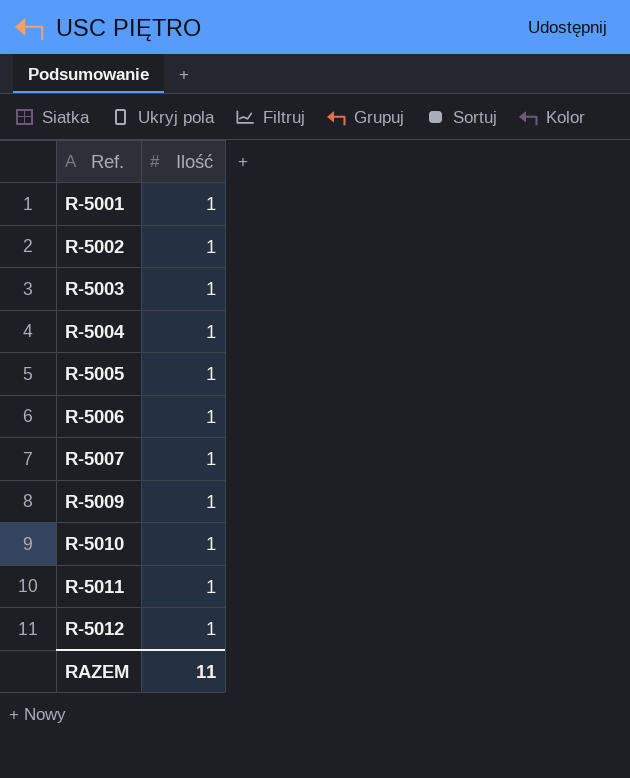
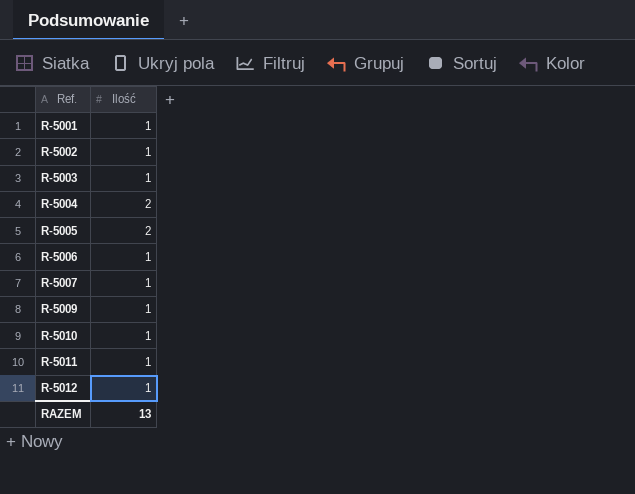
R-5004 | Ilość: 1 -> 2
R-5005 | Ilość: 1 -> 2
RAZEM | Ilość: 11 -> 13

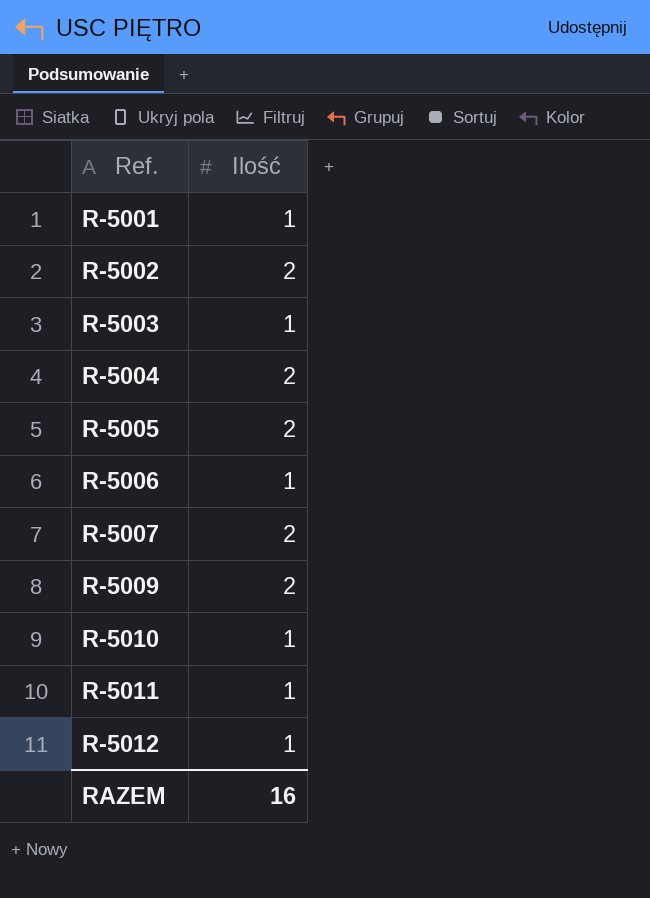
R-5002 | Ilość: 1 -> 2
R-5007 | Ilość: 1 -> 2
R-5009 | Ilość: 1 -> 2
RAZEM | Ilość: 13 -> 16

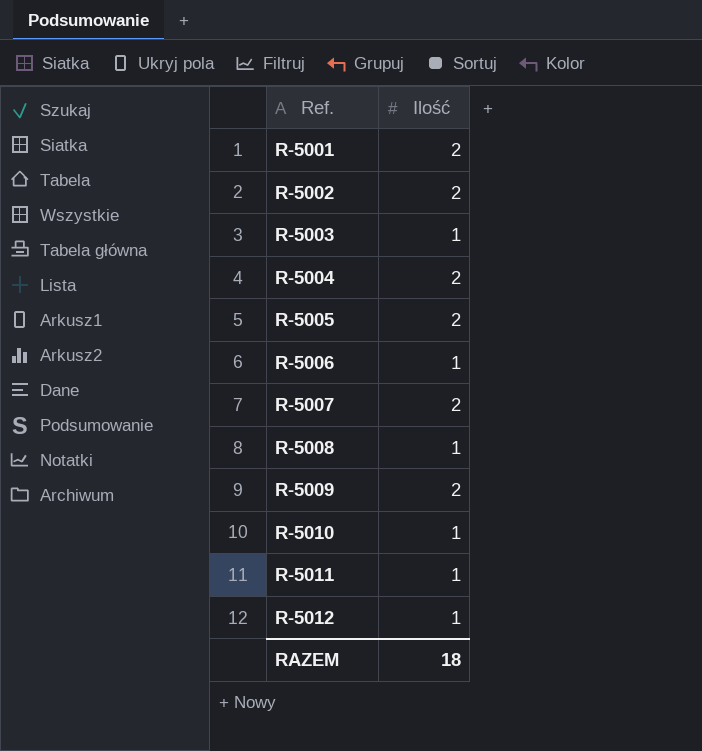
R-5001 | Ilość: 1 -> 2
row R-5008: none -> 1
RAZEM | Ilość: 16 -> 18

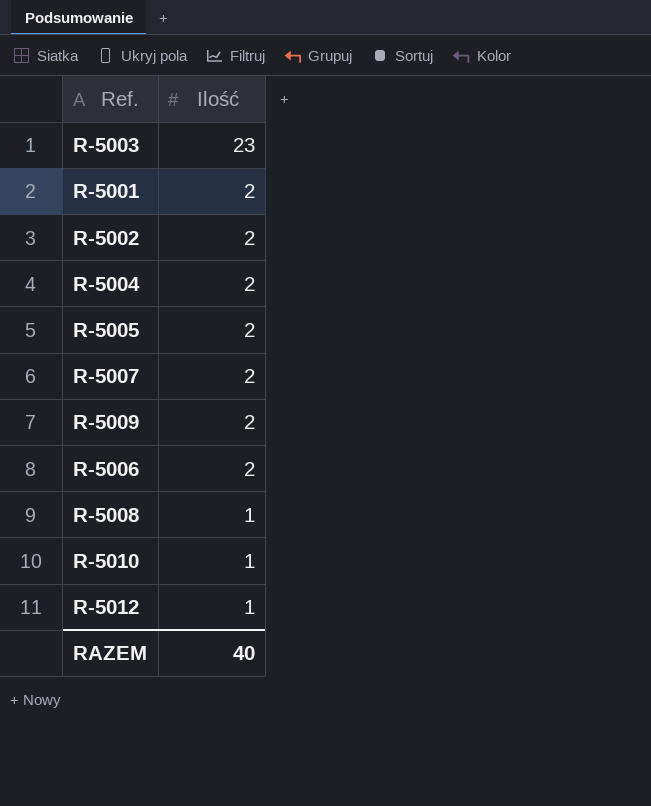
row order: Ref. ascending -> Ilość descending
row R-5011: 1 -> none
R-5003 | Ilość: 1 -> 23
R-5006 | Ilość: 1 -> 2
RAZEM | Ilość: 18 -> 40

